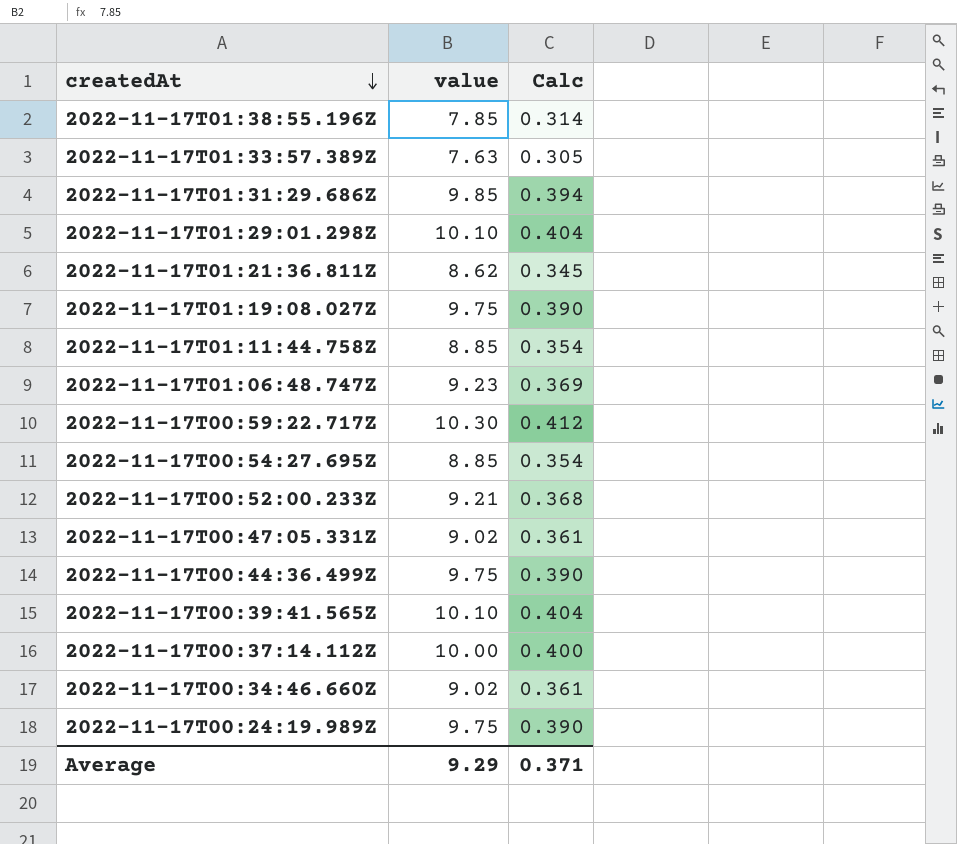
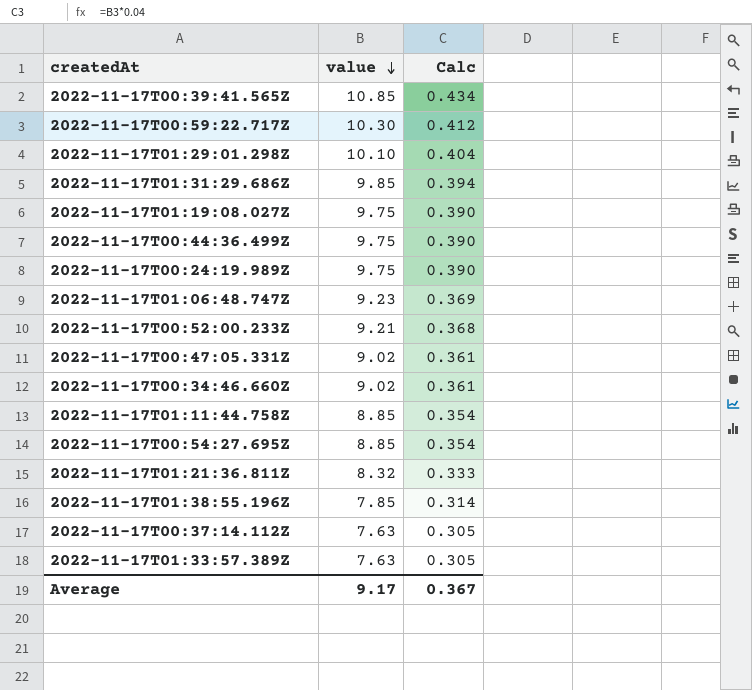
row order: createdAt descending -> value descending
2022-11-17T00:39:41.565Z | value: 10.10 -> 10.85
2022-11-17T00:39:41.565Z | Calc: 0.404 -> 0.434
2022-11-17T01:21:36.811Z | value: 8.62 -> 8.32
2022-11-17T01:21:36.811Z | Calc: 0.345 -> 0.333
2022-11-17T00:37:14.112Z | value: 10.00 -> 7.63
2022-11-17T00:37:14.112Z | Calc: 0.400 -> 0.305
Average | value: 9.29 -> 9.17
Average | Calc: 0.371 -> 0.367

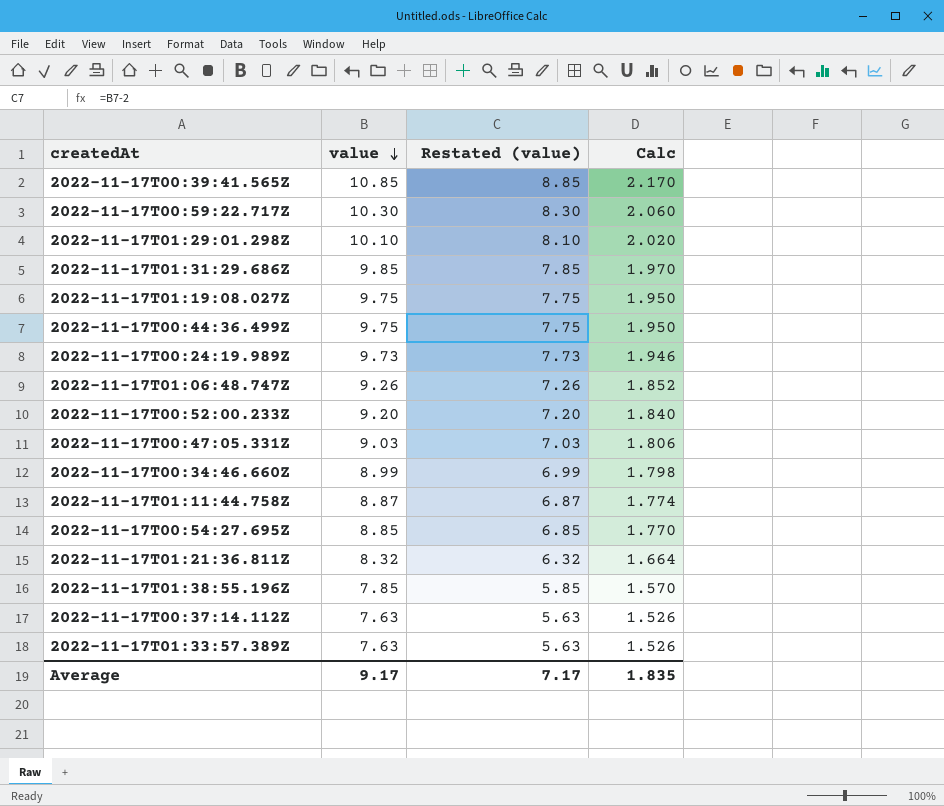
column Restated (value) | formula: none -> [value] - 2
column Calc | formula: [value] * 0.04 -> [value] * 0.2
2022-11-17T00:24:19.989Z | value: 9.75 -> 9.73
2022-11-17T01:06:48.747Z | value: 9.23 -> 9.26
2022-11-17T00:52:00.233Z | value: 9.21 -> 9.20
2022-11-17T00:47:05.331Z | value: 9.02 -> 9.03
2022-11-17T00:34:46.660Z | value: 9.02 -> 8.99
2022-11-17T01:11:44.758Z | value: 8.85 -> 8.87
Average | Calc: 0.367 -> 1.835

